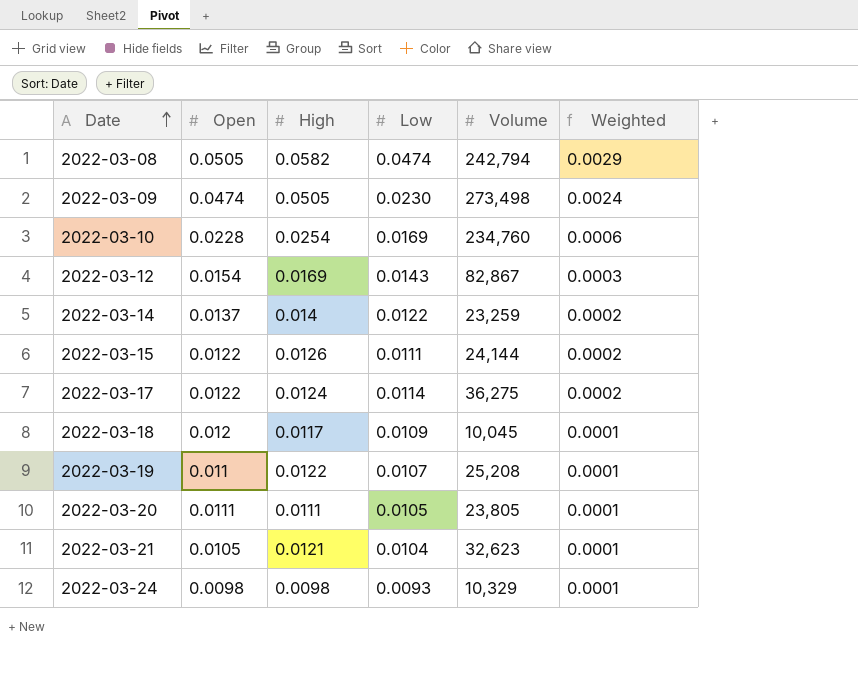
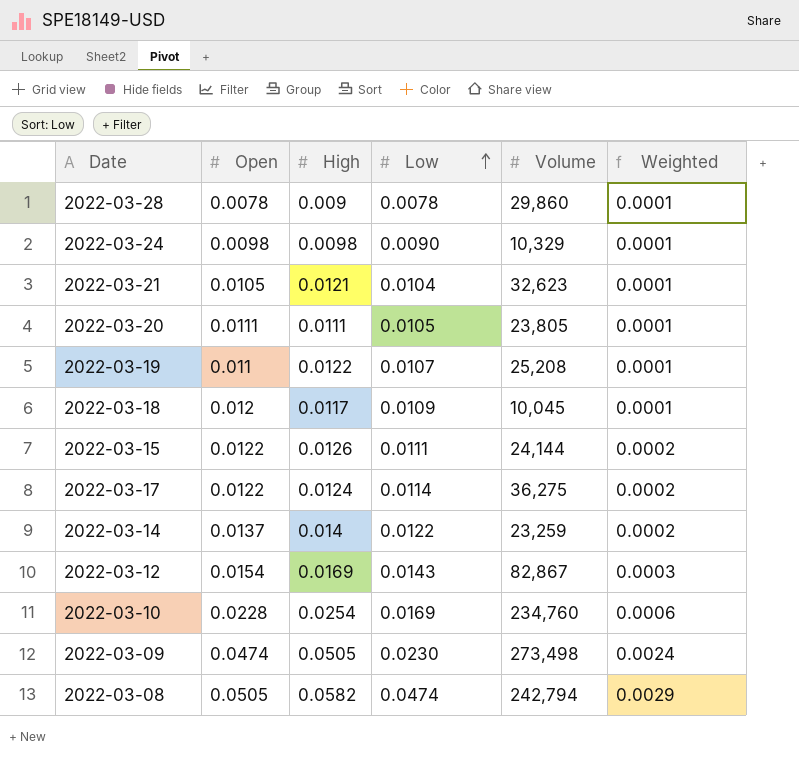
row order: Date ascending -> Low ascending
row 2022-03-28: none -> 0.0078 | 0.009 | 0.0078 | 29,860 | 0.0001
2022-03-24 | Low: 0.0093 -> 0.0090

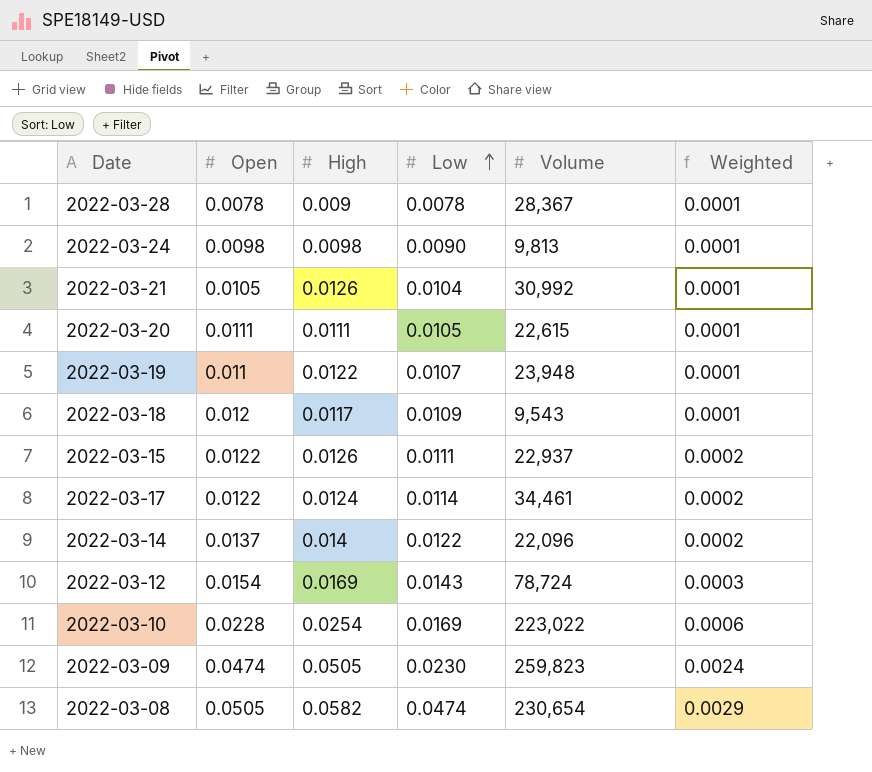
2022-03-28 | Volume: 29,860 -> 28,367
2022-03-24 | Volume: 10,329 -> 9,813
2022-03-21 | High: 0.0121 -> 0.0126
2022-03-21 | Volume: 32,623 -> 30,992
2022-03-20 | Volume: 23,805 -> 22,615
2022-03-19 | Volume: 25,208 -> 23,948
2022-03-18 | Volume: 10,045 -> 9,543
2022-03-15 | Volume: 24,144 -> 22,937
2022-03-17 | Volume: 36,275 -> 34,461
2022-03-14 | Volume: 23,259 -> 22,096
2022-03-12 | Volume: 82,867 -> 78,724
2022-03-10 | Volume: 234,760 -> 223,022
2022-03-09 | Volume: 273,498 -> 259,823
2022-03-08 | Volume: 242,794 -> 230,654

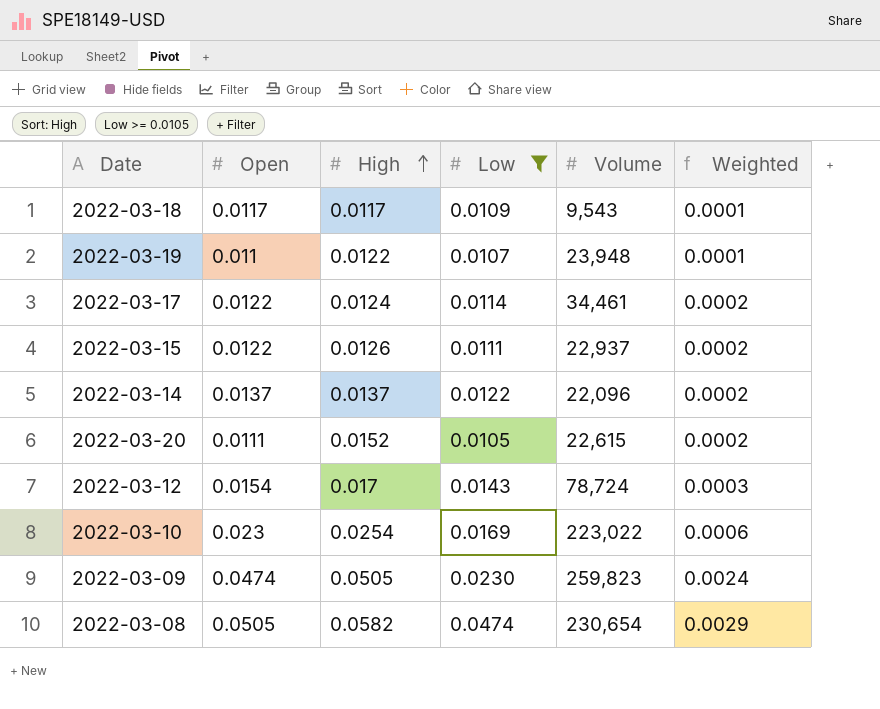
filter: none -> Low >= 0.0105
row order: Low ascending -> High ascending
2022-03-18 | Open: 0.012 -> 0.0117
2022-03-14 | High: 0.014 -> 0.0137
2022-03-20 | High: 0.0111 -> 0.0152
2022-03-20 | Weighted: 0.0001 -> 0.0002
2022-03-12 | High: 0.0169 -> 0.017
2022-03-10 | Open: 0.0228 -> 0.023

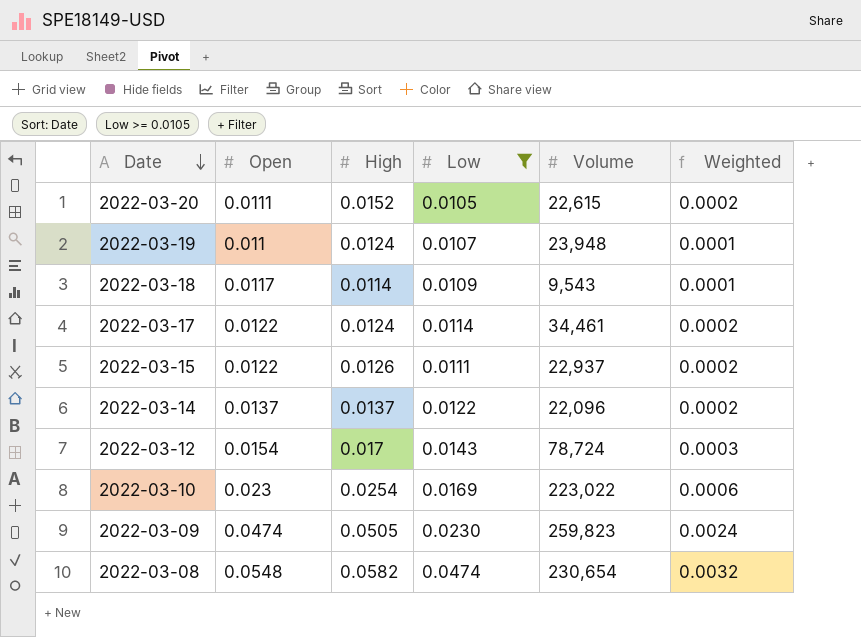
row order: High ascending -> Date descending
2022-03-19 | High: 0.0122 -> 0.0124
2022-03-18 | High: 0.0117 -> 0.0114
2022-03-08 | Open: 0.0505 -> 0.0548
2022-03-08 | Weighted: 0.0029 -> 0.0032

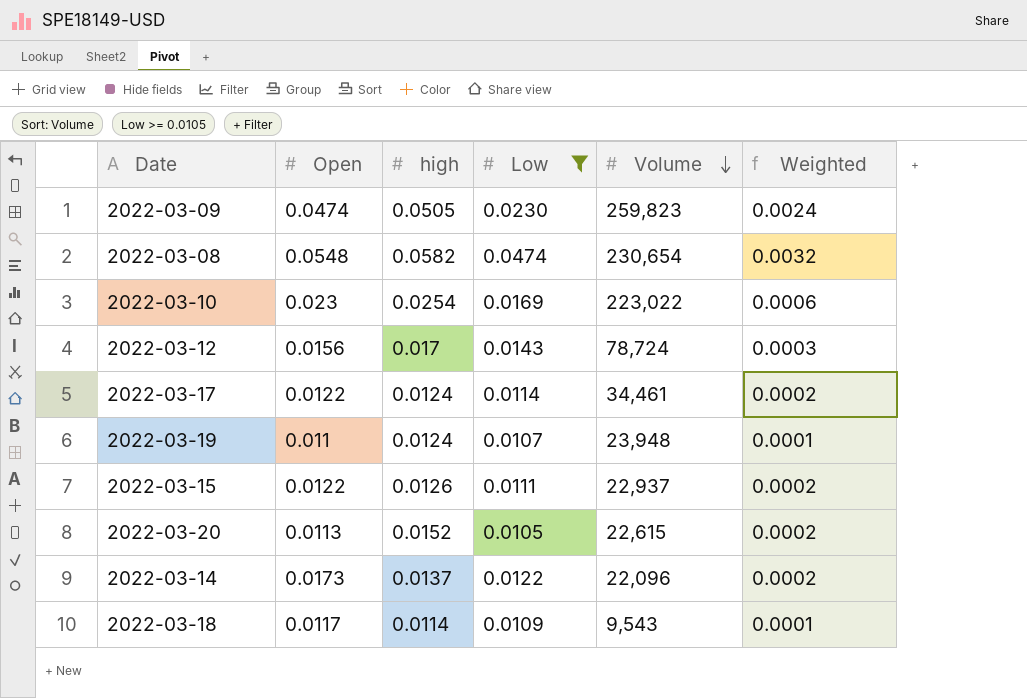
row order: Date descending -> Volume descending
column name: High -> high
2022-03-12 | Open: 0.0154 -> 0.0156
2022-03-20 | Open: 0.0111 -> 0.0113
2022-03-14 | Open: 0.0137 -> 0.0173

